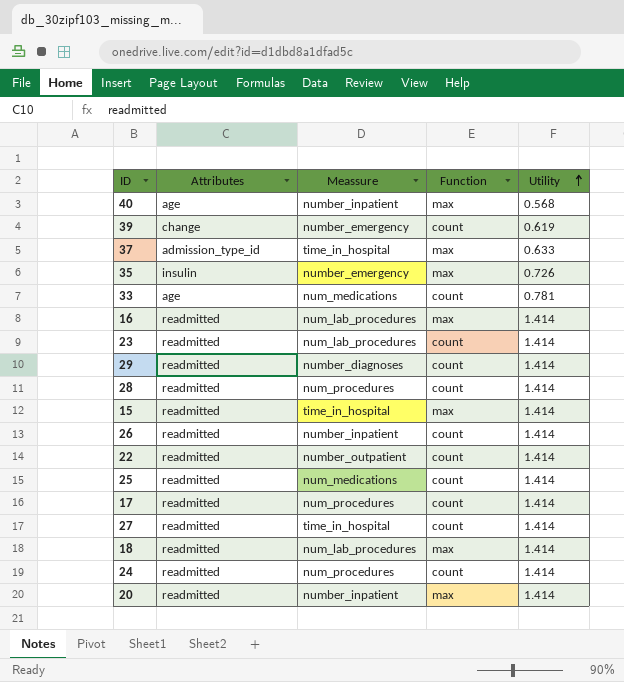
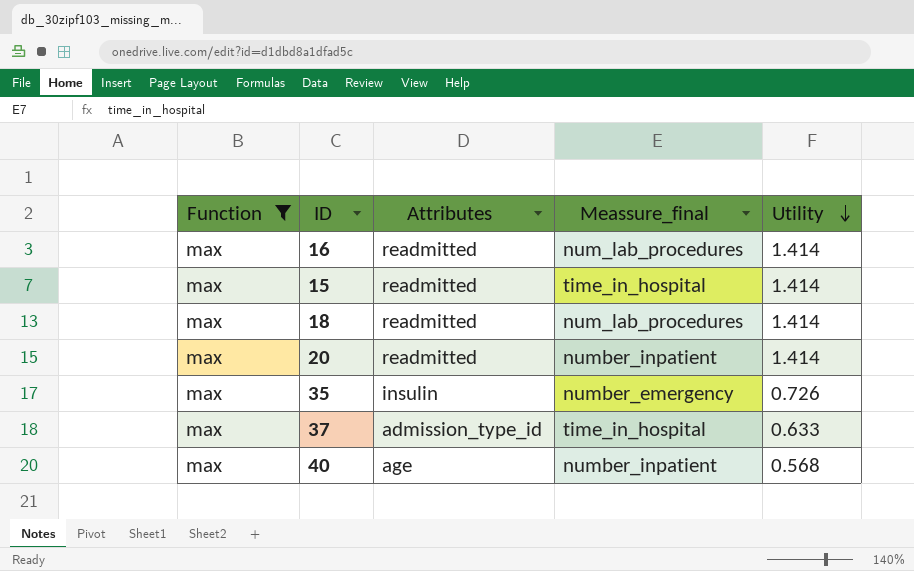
filter: none -> Function = max
row order: Utility ascending -> Utility descending
column Function | position: 4 -> 1
column name: Meassure -> Meassure_final

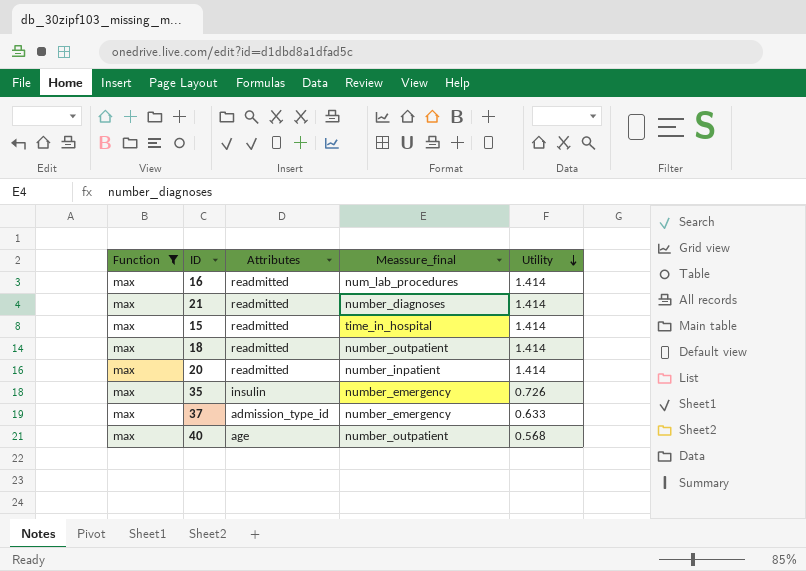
row 21: none -> max | readmitted | number_diagnoses | 1.414
18 | Meassure_final: num_lab_procedures -> number_outpatient
37 | Meassure_final: time_in_hospital -> number_emergency
40 | Meassure_final: number_inpatient -> number_outpatient

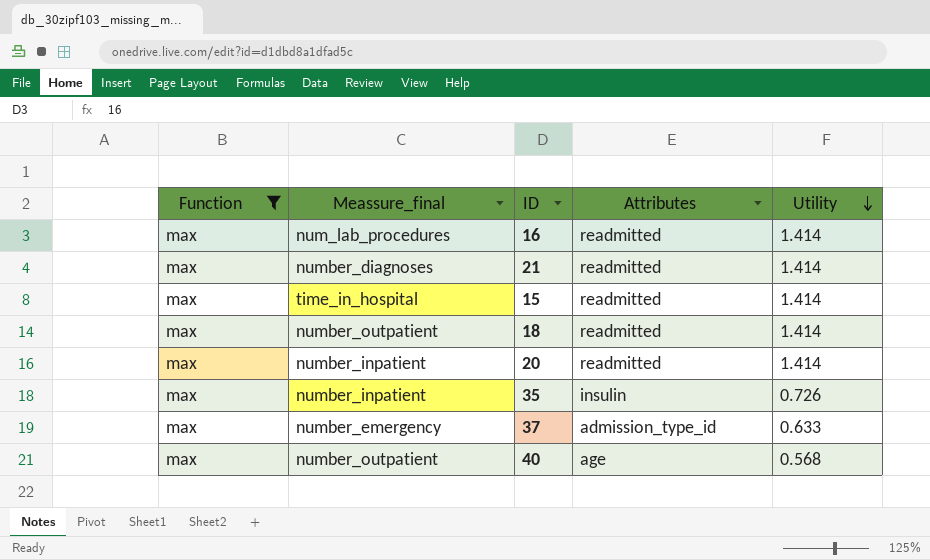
column Meassure_final | position: 4 -> 2
35 | Meassure_final: number_emergency -> number_inpatient

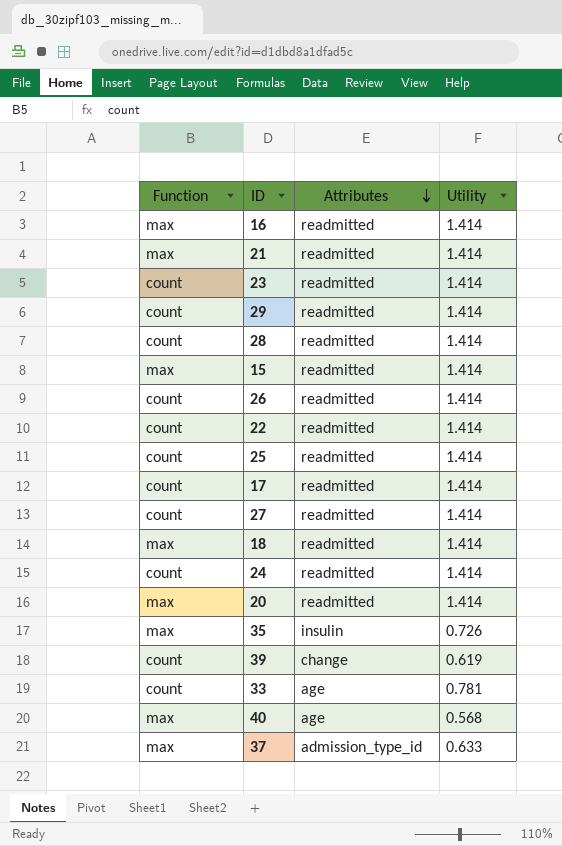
filter: Function = max -> none
row order: Utility descending -> Attributes descending
column Meassure_final | position: 2 -> none

